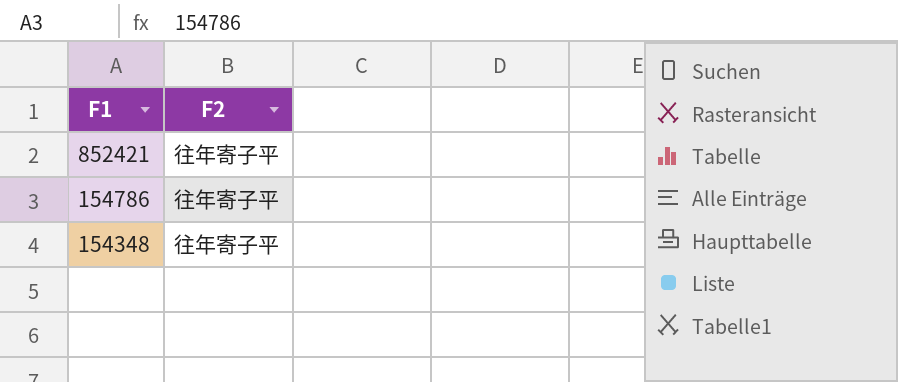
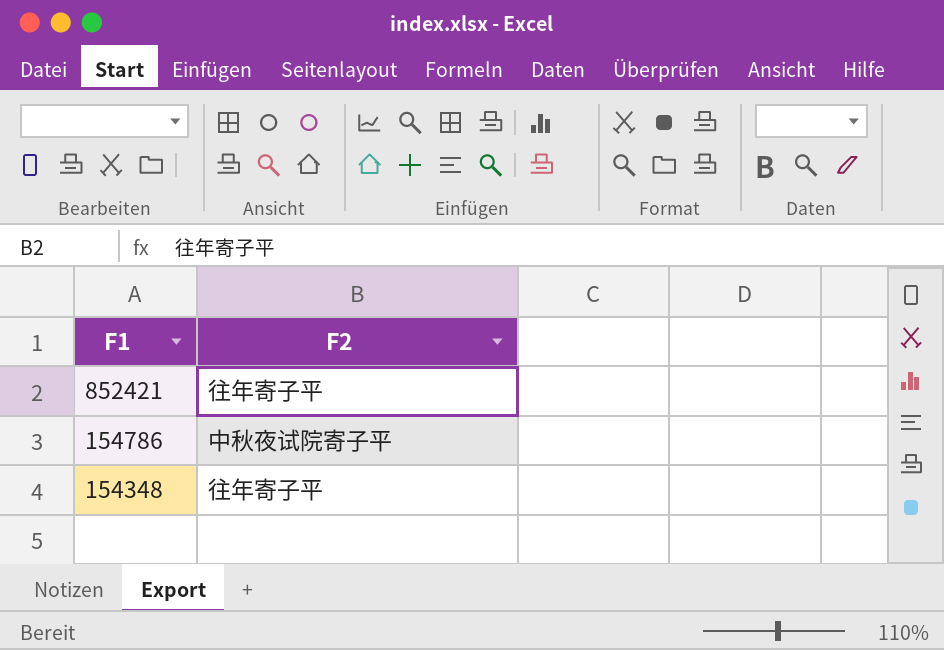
154786 | F2: 往年寄子平 -> 中秋夜试院寄子平

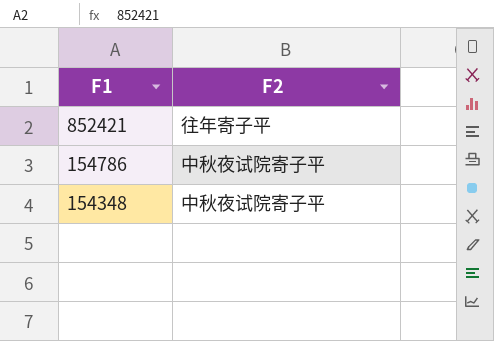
154348 | F2: 往年寄子平 -> 中秋夜试院寄子平

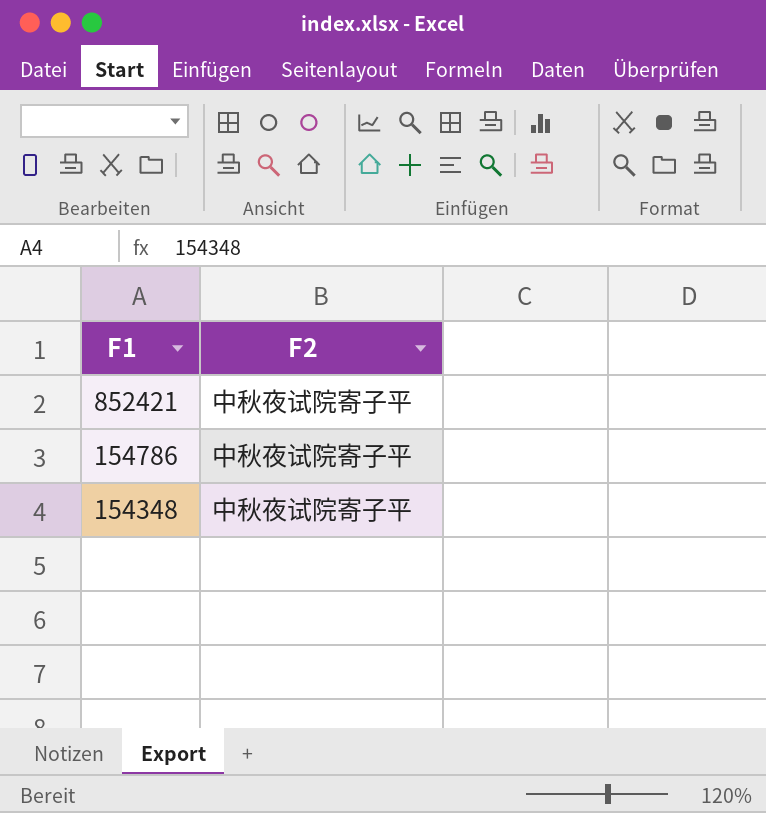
852421 | F2: 往年寄子平 -> 中秋夜试院寄子平

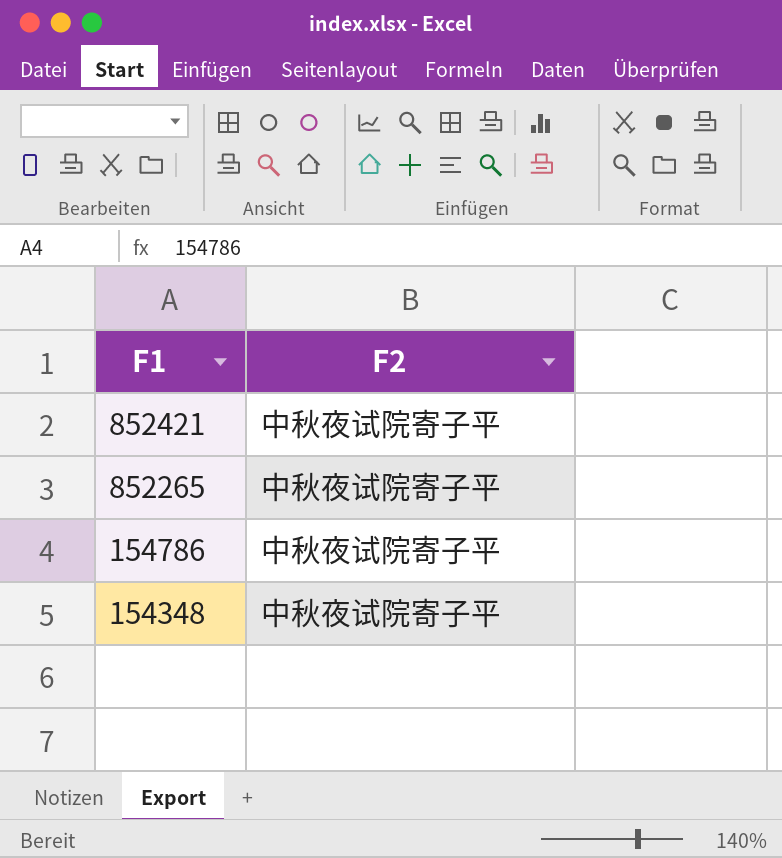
row 852265: none -> 中秋夜试院寄子平

